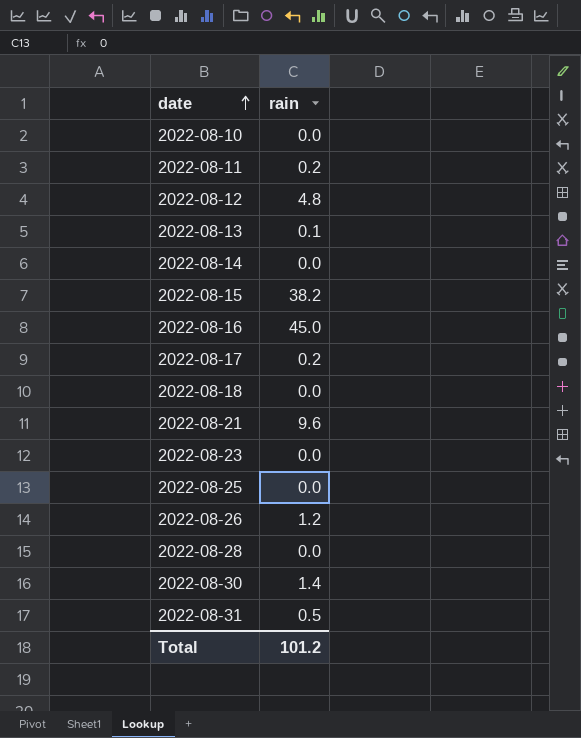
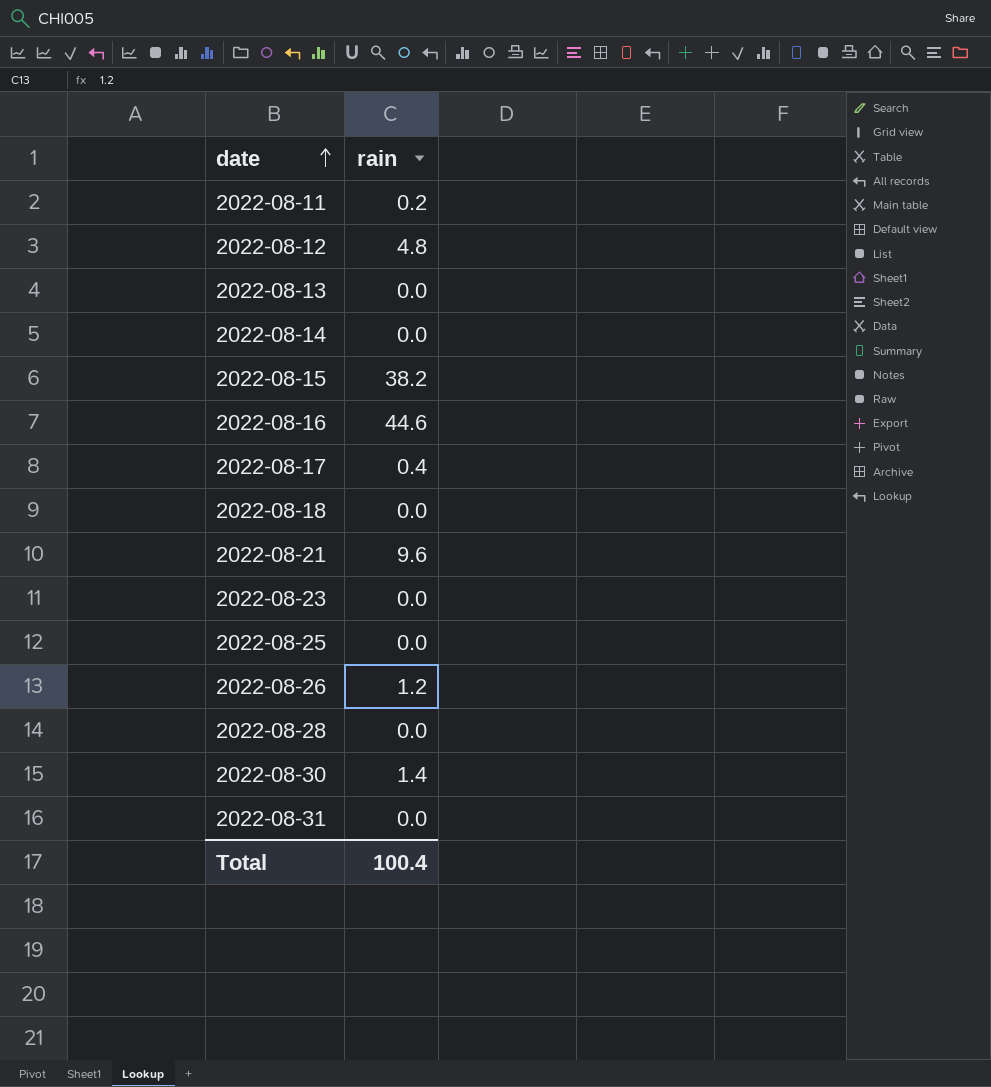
row 2022-08-10: 0.0 -> none
2022-08-13 | rain: 0.1 -> 0.0
2022-08-16 | rain: 45.0 -> 44.6
2022-08-17 | rain: 0.2 -> 0.4
2022-08-31 | rain: 0.5 -> 0.0
Total | rain: 101.2 -> 100.4

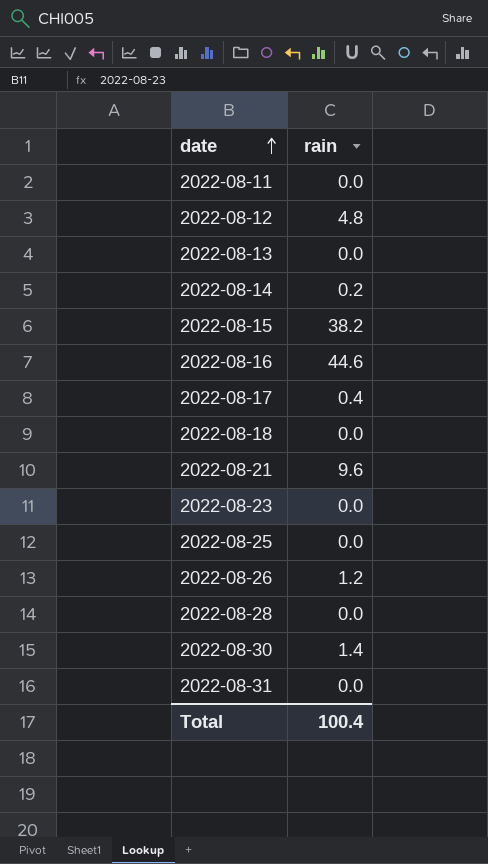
2022-08-11 | rain: 0.2 -> 0.0
2022-08-14 | rain: 0.0 -> 0.2

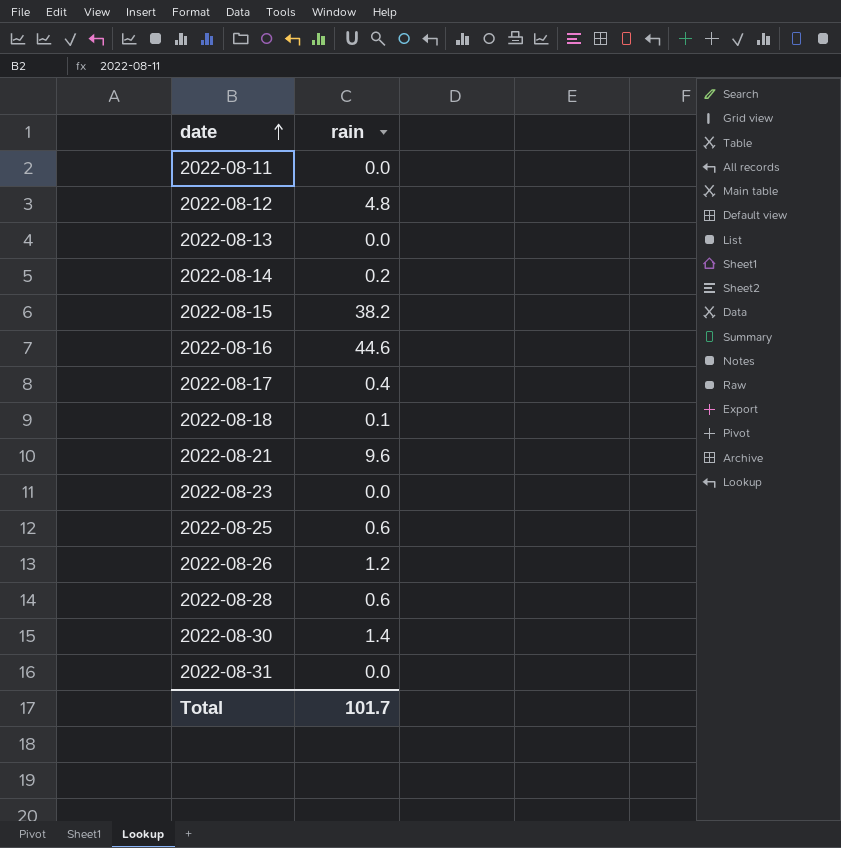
2022-08-18 | rain: 0.0 -> 0.1
2022-08-25 | rain: 0.0 -> 0.6
2022-08-28 | rain: 0.0 -> 0.6
Total | rain: 100.4 -> 101.7

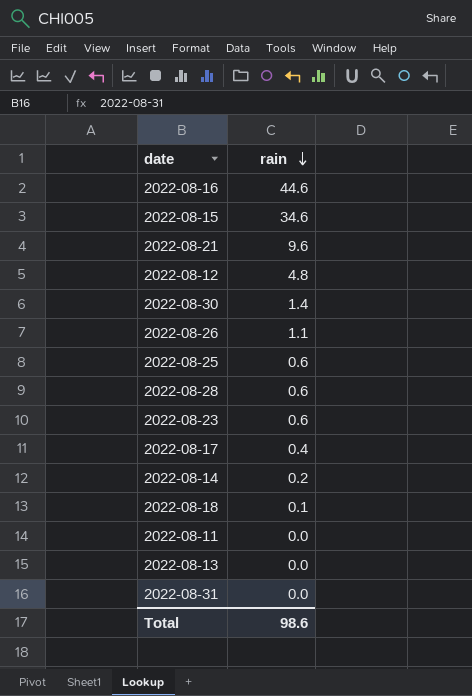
row order: date ascending -> rain descending
2022-08-15 | rain: 38.2 -> 34.6
2022-08-26 | rain: 1.2 -> 1.1
2022-08-23 | rain: 0.0 -> 0.6
Total | rain: 101.7 -> 98.6

